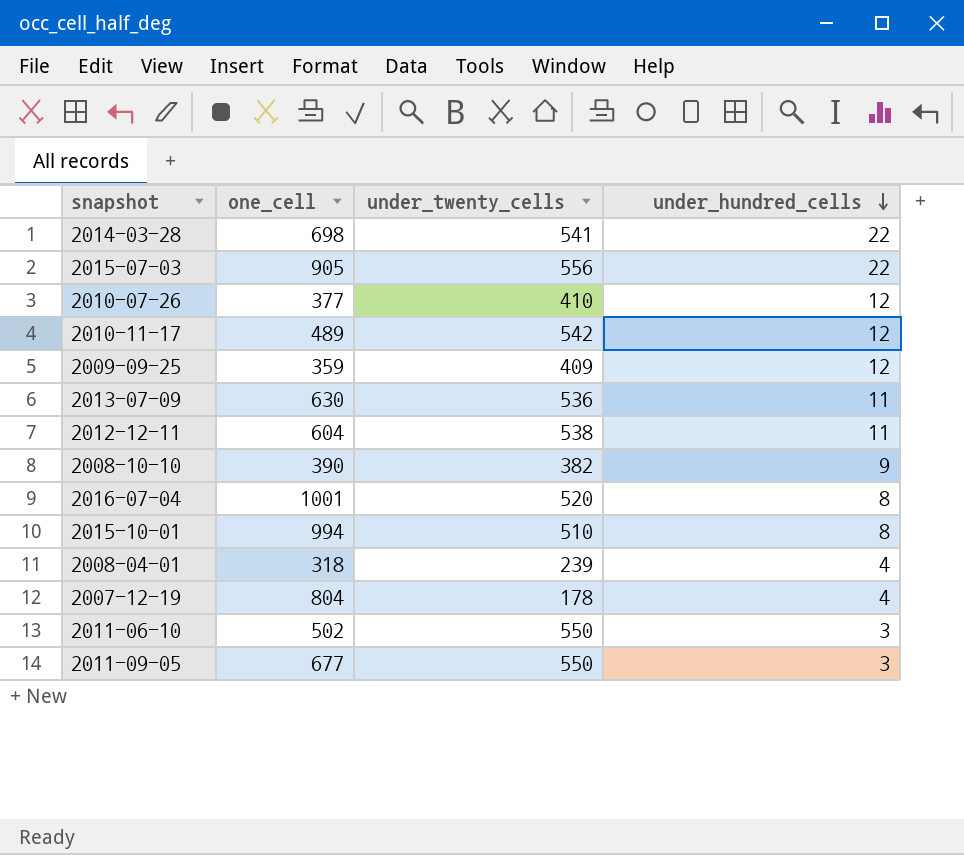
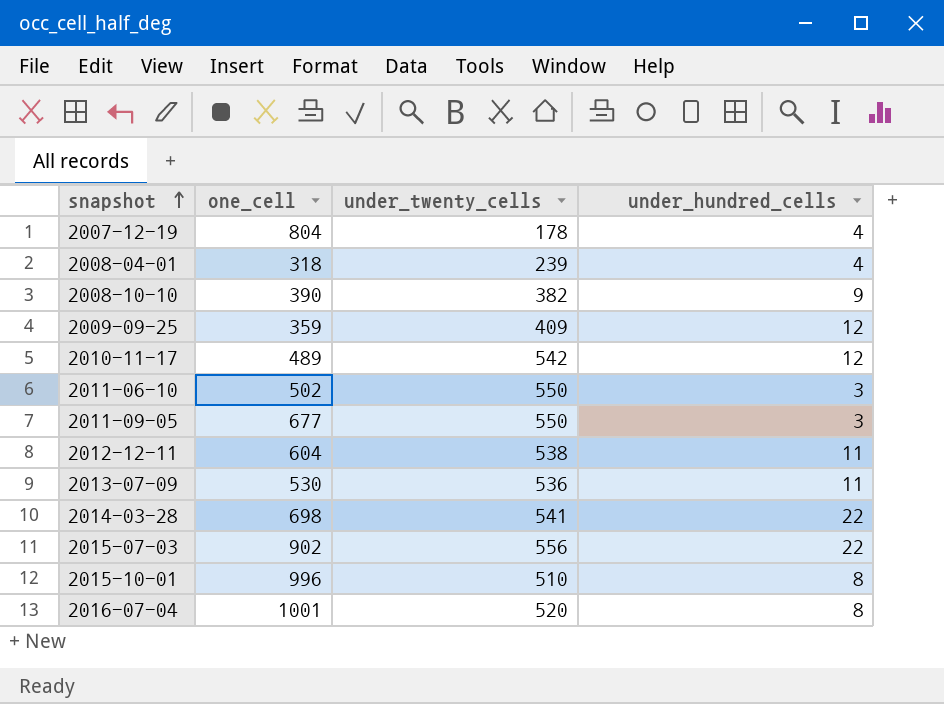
row order: under_hundred_cells descending -> snapshot ascending
row 2010-07-26: 377 | 410 | 12 -> none
2013-07-09 | one_cell: 630 -> 530
2015-07-03 | one_cell: 905 -> 902
2015-10-01 | one_cell: 994 -> 996

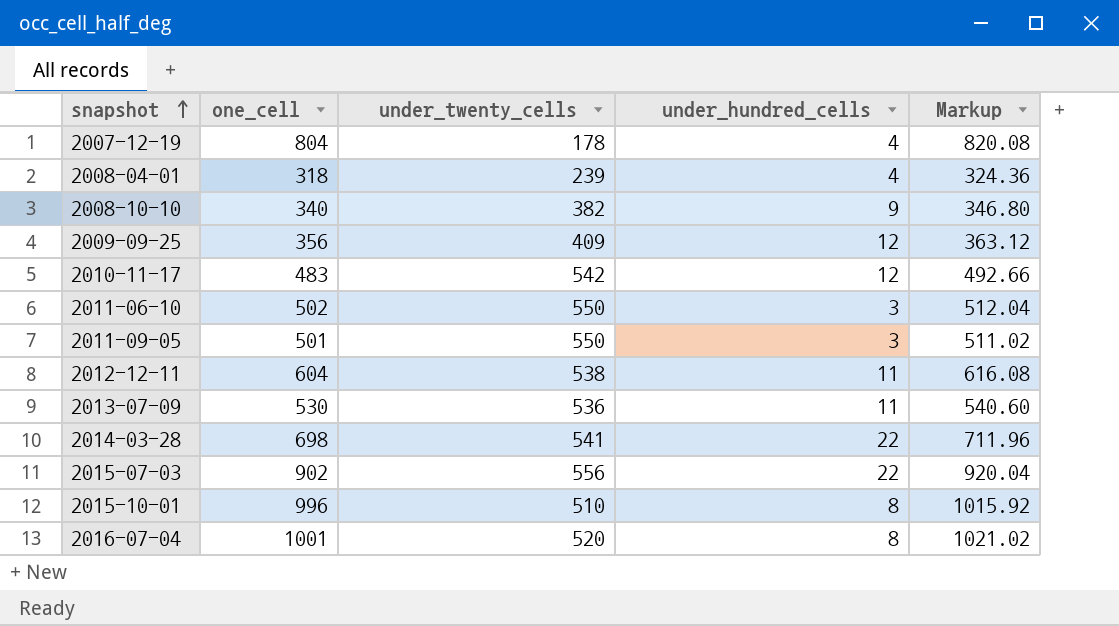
column Markup | formula: none -> [one_cell] * 1.02
2008-10-10 | one_cell: 390 -> 340
2009-09-25 | one_cell: 359 -> 356
2010-11-17 | one_cell: 489 -> 483
2011-09-05 | one_cell: 677 -> 501

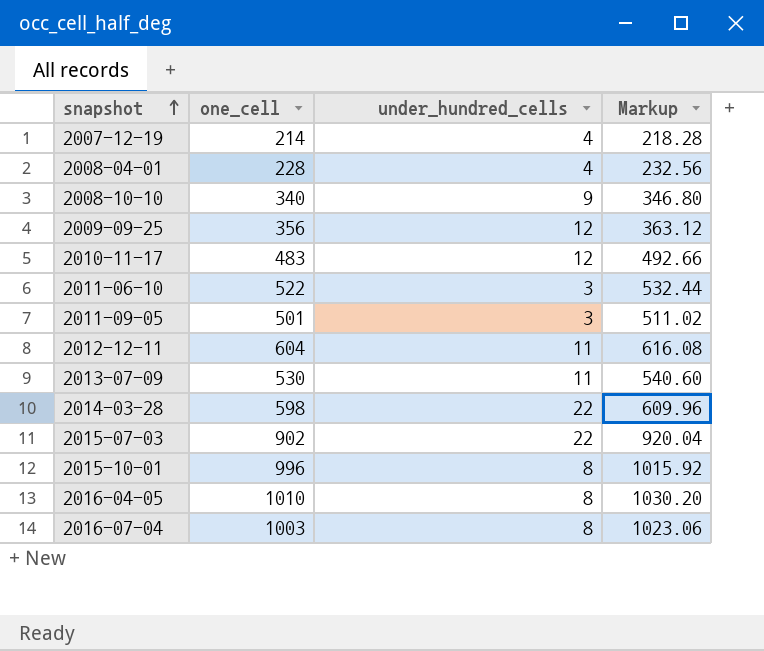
column under_twenty_cells | position: 3 -> none
2007-12-19 | one_cell: 804 -> 214
2007-12-19 | Markup: 820.08 -> 218.28
2008-04-01 | one_cell: 318 -> 228
2008-04-01 | Markup: 324.36 -> 232.56
2011-06-10 | one_cell: 502 -> 522
2011-06-10 | Markup: 512.04 -> 532.44
2014-03-28 | one_cell: 698 -> 598
2014-03-28 | Markup: 711.96 -> 609.96
row 2016-04-05: none -> 1010 | 8 | 1030.20
2016-07-04 | one_cell: 1001 -> 1003
2016-07-04 | Markup: 1021.02 -> 1023.06

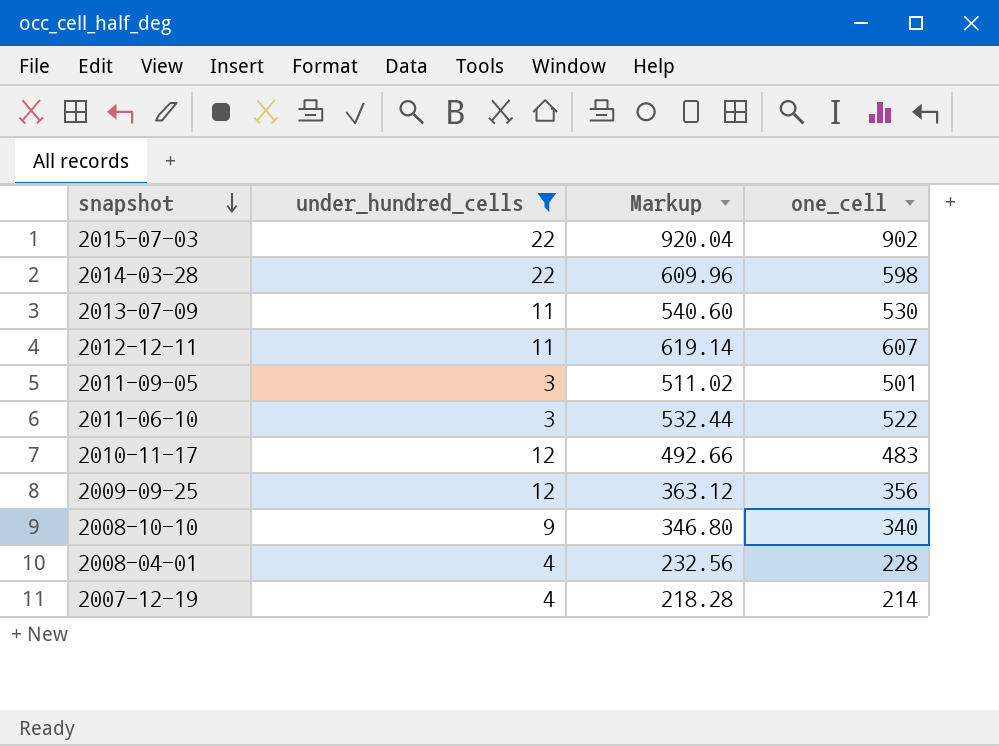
filter: none -> under_hundred_cells != 8
row order: snapshot ascending -> snapshot descending
column one_cell | position: 2 -> 4
2012-12-11 | Markup: 616.08 -> 619.14
2012-12-11 | one_cell: 604 -> 607

